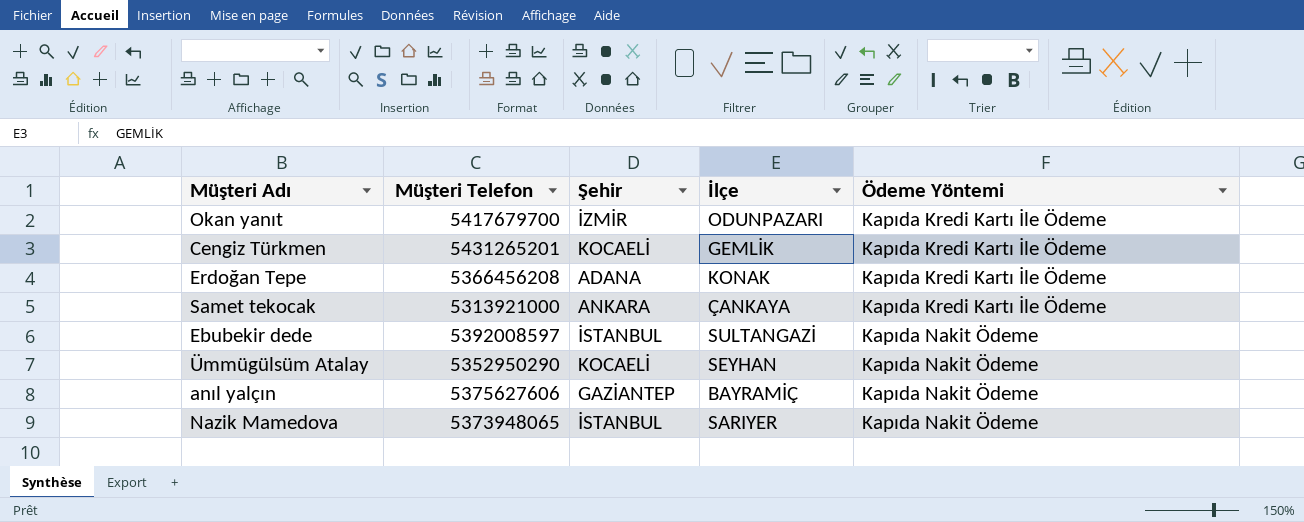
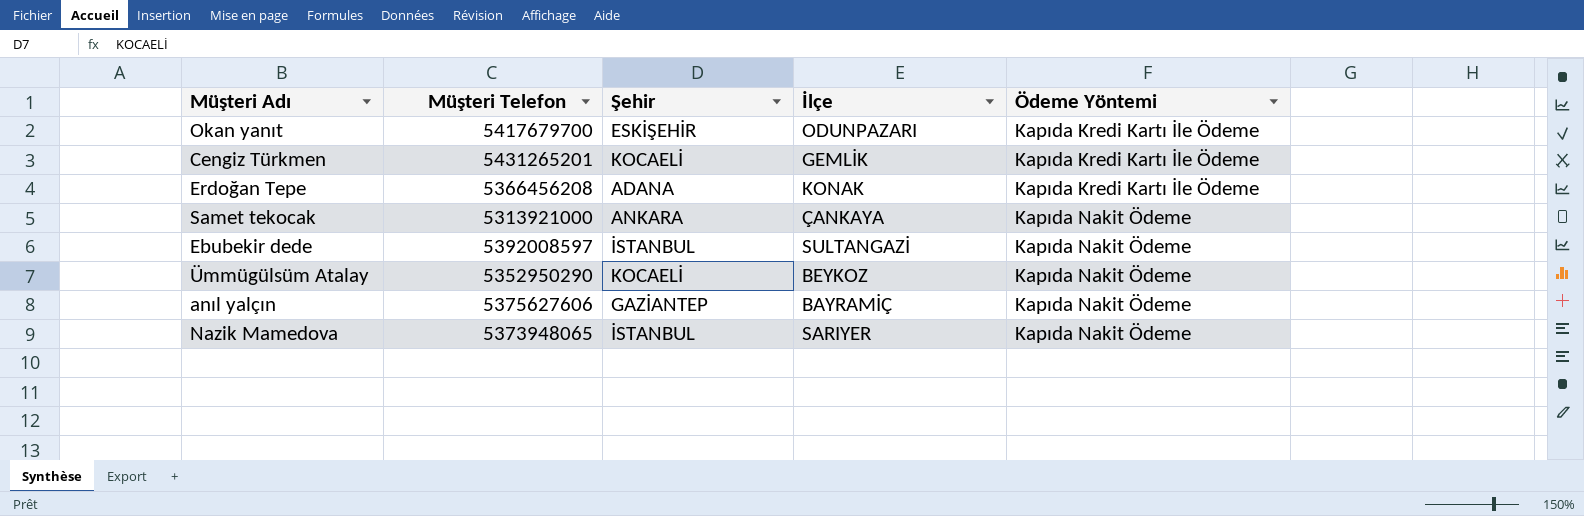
Okan yanıt | Şehir: İZMİR -> ESKİŞEHİR
Samet tekocak | Ödeme Yöntemi: Kapıda Kredi Kartı İle Ödeme -> Kapıda Nakit Ödeme
Ümmügülsüm Atalay | İlçe: SEYHAN -> BEYKOZ

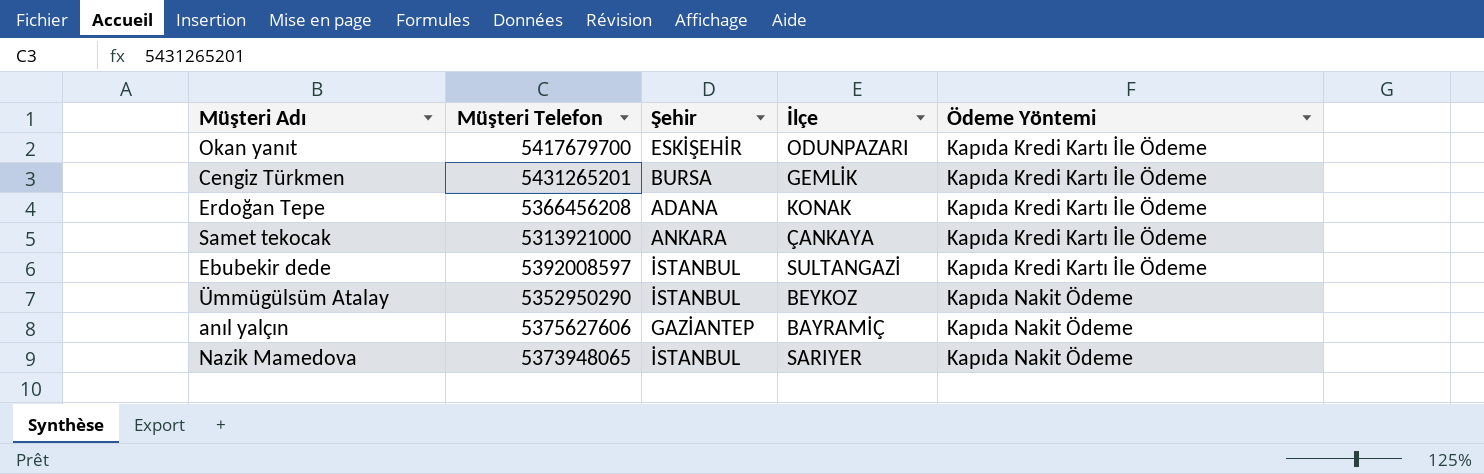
Cengiz Türkmen | Şehir: KOCAELİ -> BURSA
Samet tekocak | Ödeme Yöntemi: Kapıda Nakit Ödeme -> Kapıda Kredi Kartı İle Ödeme
Ebubekir dede | Ödeme Yöntemi: Kapıda Nakit Ödeme -> Kapıda Kredi Kartı İle Ödeme
Ümmügülsüm Atalay | Şehir: KOCAELİ -> İSTANBUL

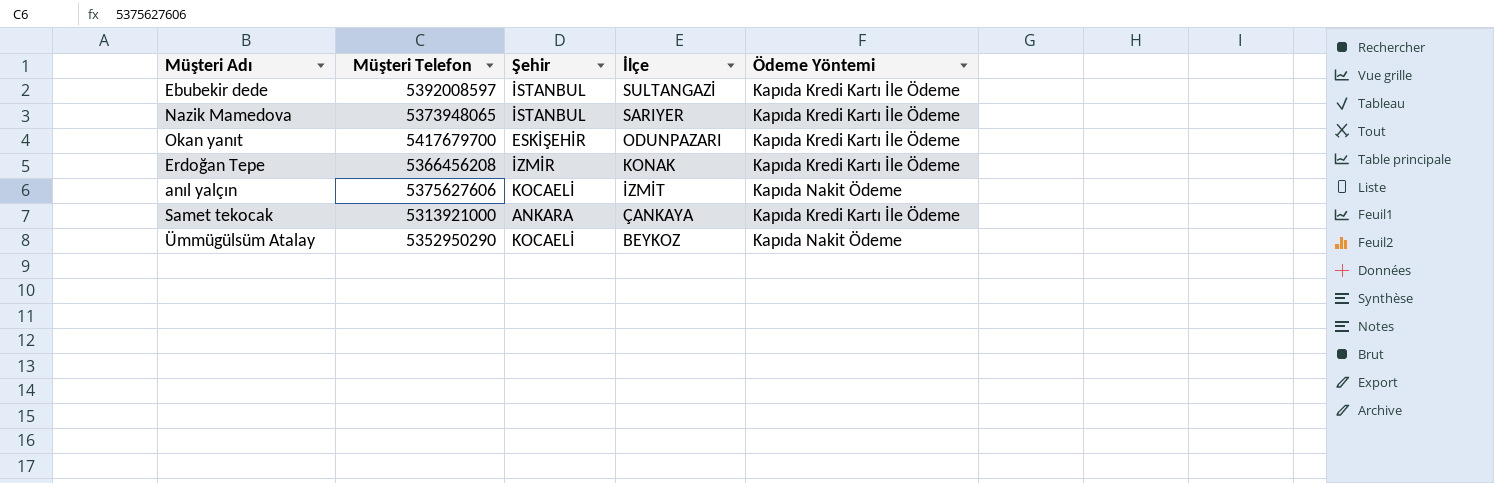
row order: Ödeme Yöntemi ascending -> İlçe descending
row Cengiz Türkmen: 5431265201 | BURSA | GEMLİK | Kapıda Kredi Kartı İle Ödeme -> none
Nazik Mamedova | Ödeme Yöntemi: Kapıda Nakit Ödeme -> Kapıda Kredi Kartı İle Ödeme
Erdoğan Tepe | Şehir: ADANA -> İZMİR
anıl yalçın | Şehir: GAZİANTEP -> KOCAELİ
anıl yalçın | İlçe: BAYRAMİÇ -> İZMİT
Ümmügülsüm Atalay | Şehir: İSTANBUL -> KOCAELİ

